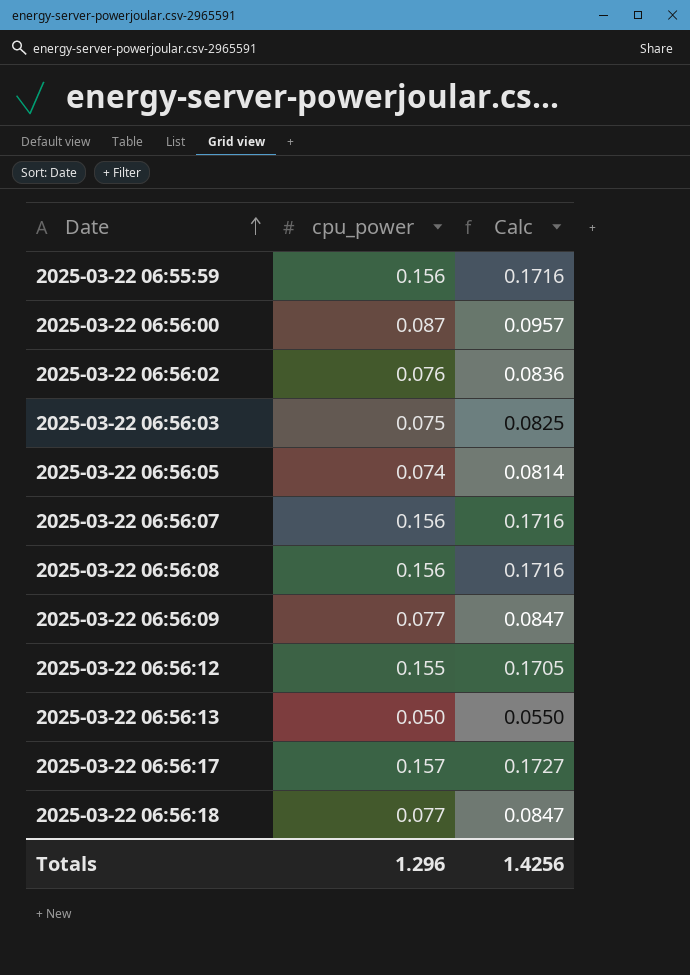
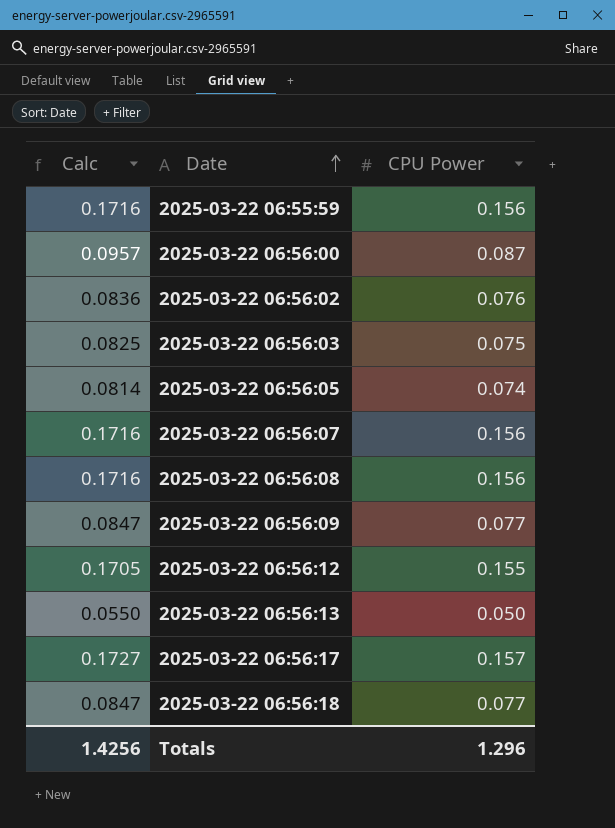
column Calc | position: 3 -> 1
column name: cpu_power -> CPU Power

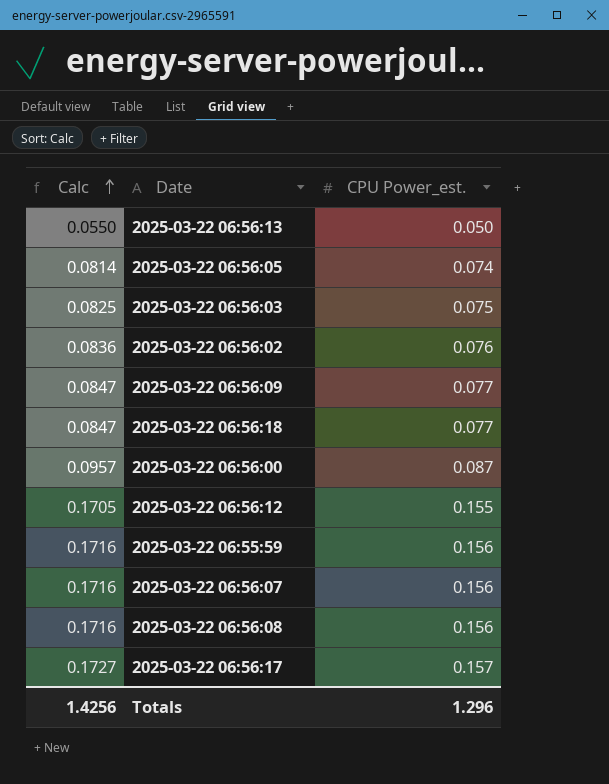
row order: Date ascending -> Calc ascending
column name: CPU Power -> CPU Power_est.

